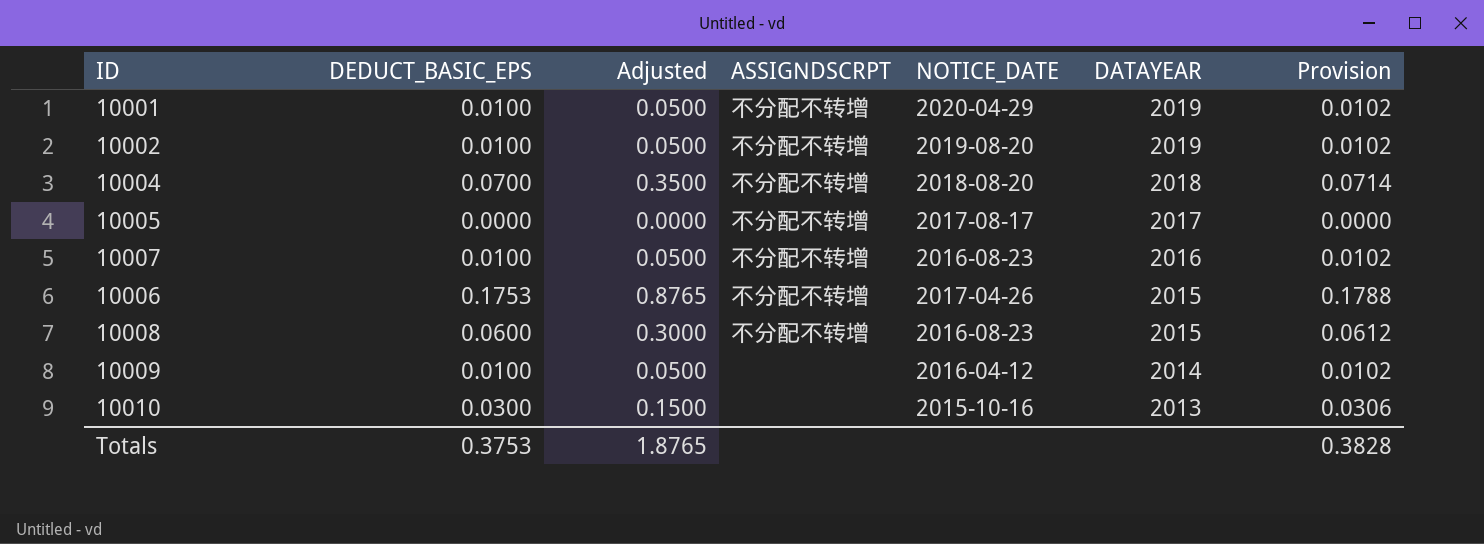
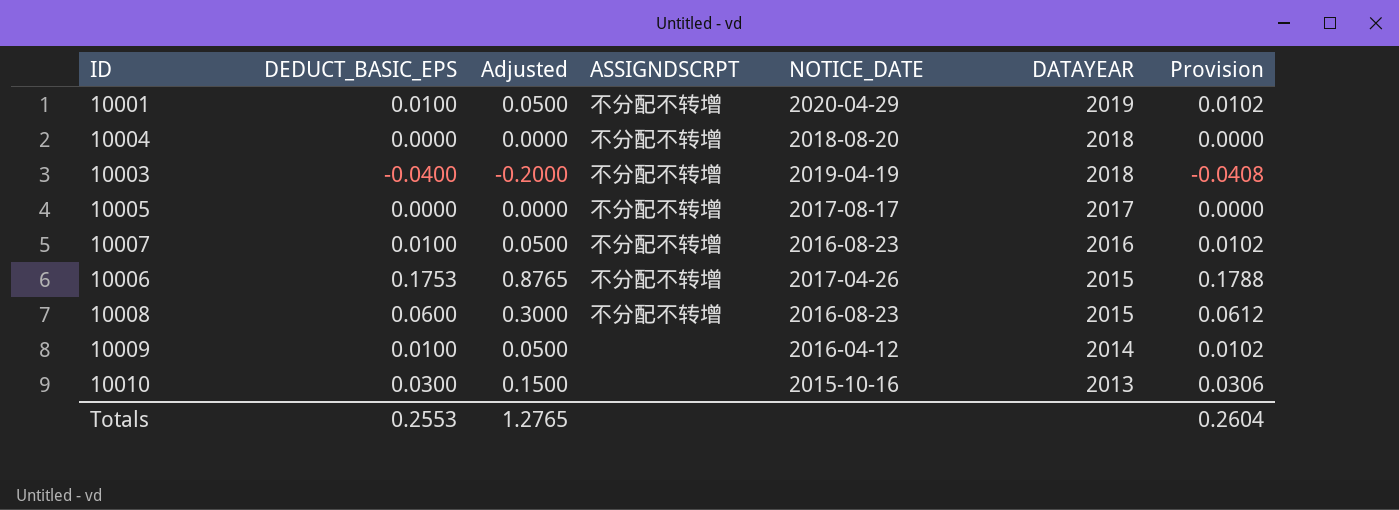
row 10002: 0.0100 | 0.0500 | 不分配不转增 | 2019-08-20 | 2019 | 0.0102 -> none
10004 | DEDUCT_BASIC_EPS: 0.0700 -> 0.0000
10004 | Adjusted: 0.3500 -> 0.0000
10004 | Provision: 0.0714 -> 0.0000
row 10003: none -> -0.0400 | -0.2000 | 不分配不转增 | 2019-04-19 | 2018 | -0.0408
Totals | DEDUCT_BASIC_EPS: 0.3753 -> 0.2553
Totals | Adjusted: 1.8765 -> 1.2765
Totals | Provision: 0.3828 -> 0.2604

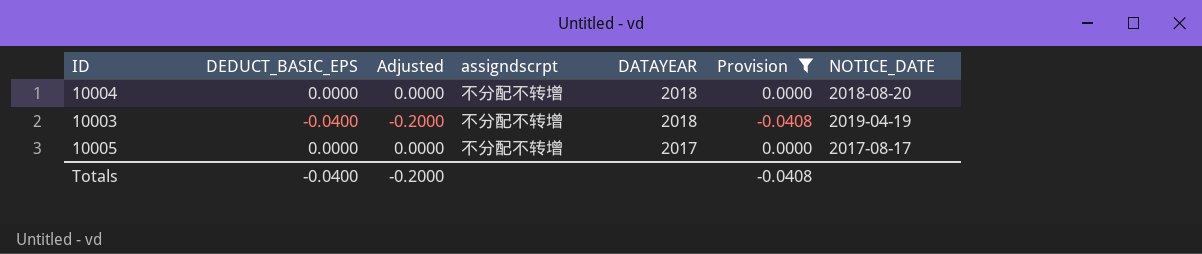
filter: none -> Provision <= 0.0000
column name: ASSIGNDSCRPT -> assigndscrpt
column NOTICE_DATE | position: 5 -> 7
Totals | DEDUCT_BASIC_EPS: 0.2553 -> -0.0400
Totals | Adjusted: 1.2765 -> -0.2000
Totals | Provision: 0.2604 -> -0.0408

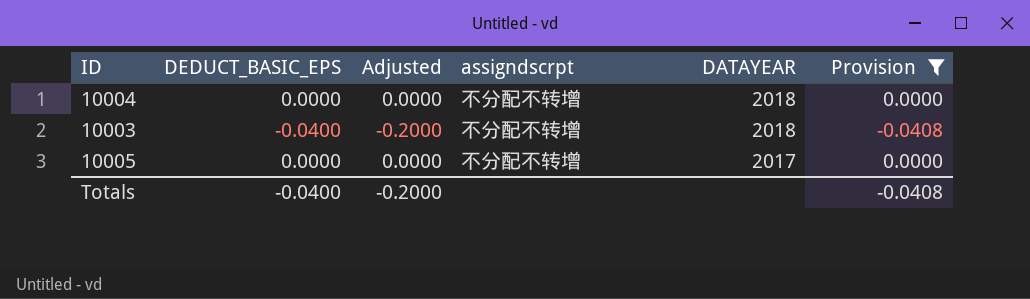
column NOTICE_DATE | position: 7 -> none

